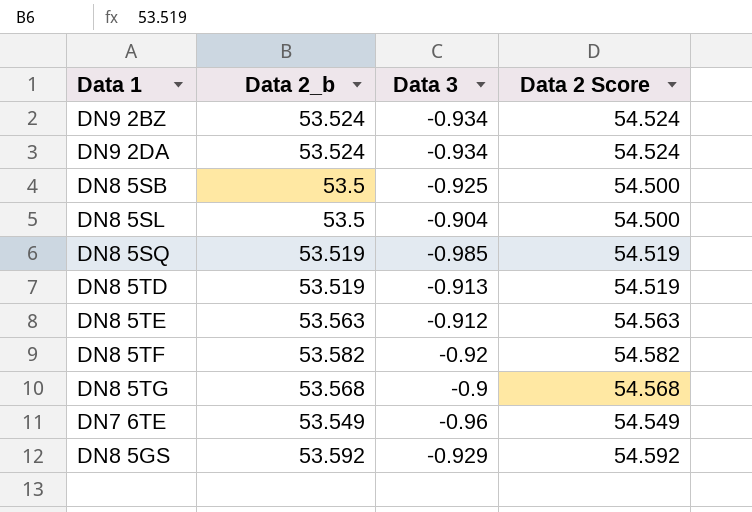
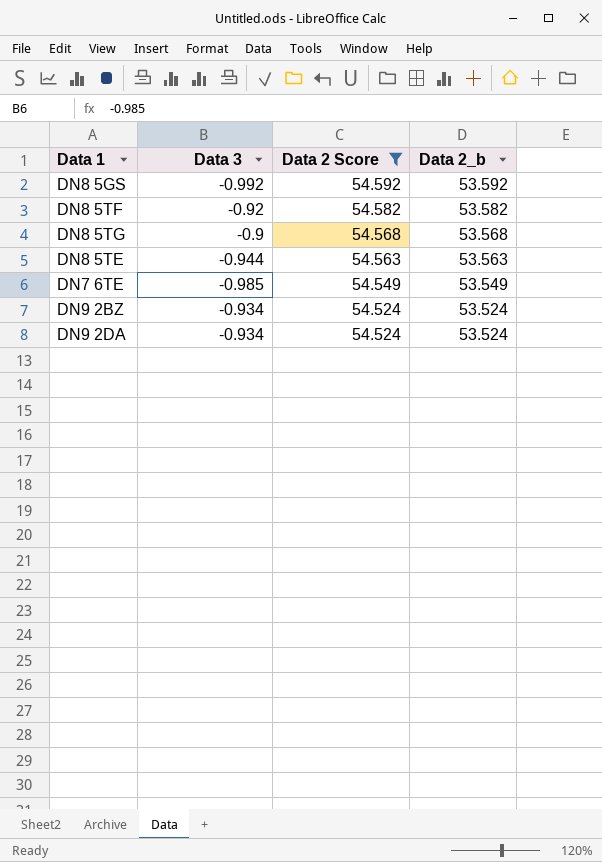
filter: none -> Data 2 Score >= 54.524
row order: none -> Data 2 Score descending
column Data 2_b | position: 2 -> 4
DN8 5GS | Data 3: -0.929 -> -0.992
DN8 5TE | Data 3: -0.912 -> -0.944
DN7 6TE | Data 3: -0.96 -> -0.985

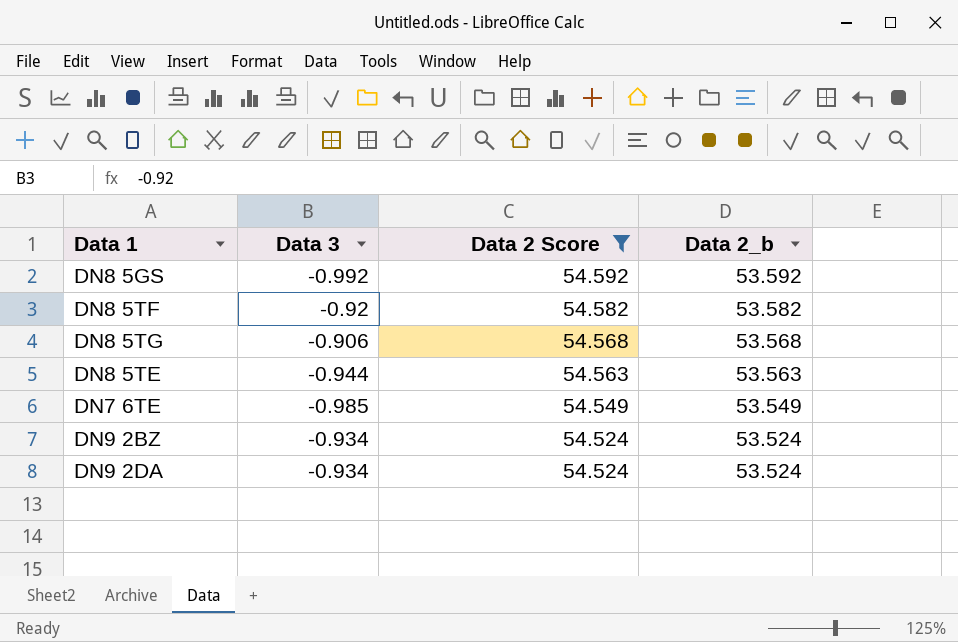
DN8 5TG | Data 3: -0.9 -> -0.906

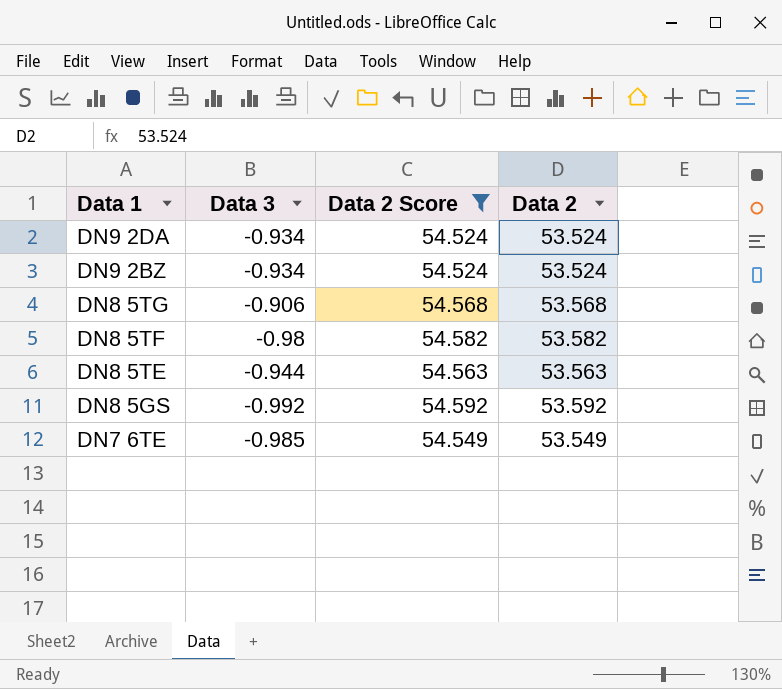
row order: Data 2 Score descending -> Data 1 descending
column name: Data 2_b -> Data 2
DN8 5TF | Data 3: -0.92 -> -0.98

